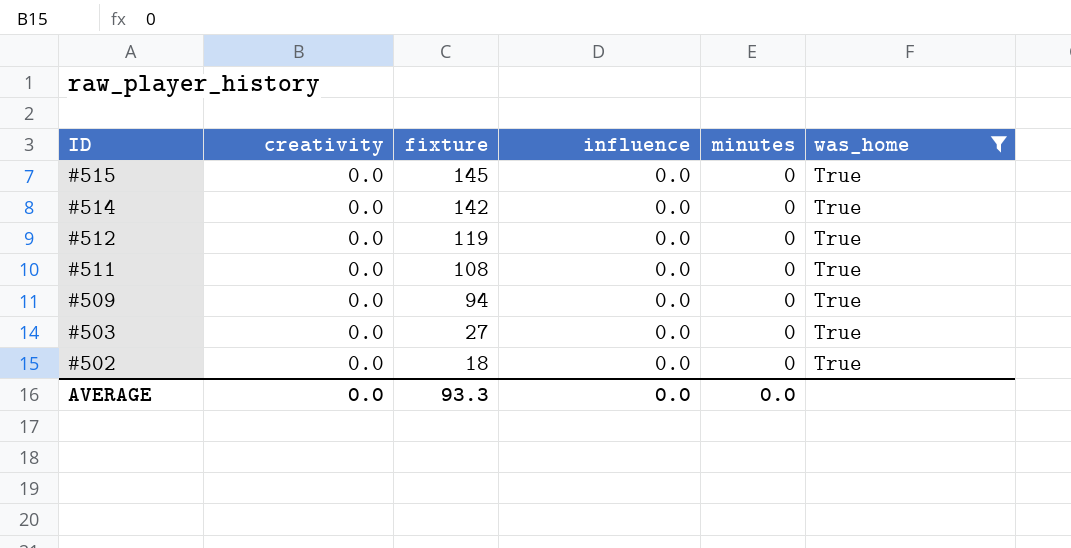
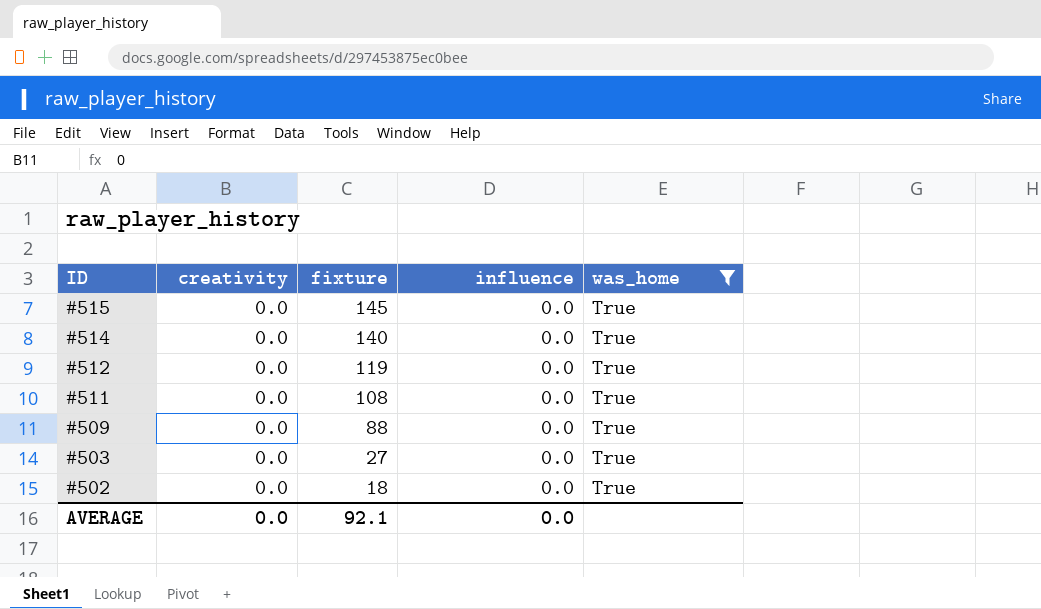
column minutes | position: 5 -> none
#514 | fixture: 142 -> 140
#509 | fixture: 94 -> 88
AVERAGE | fixture: 93.3 -> 92.1

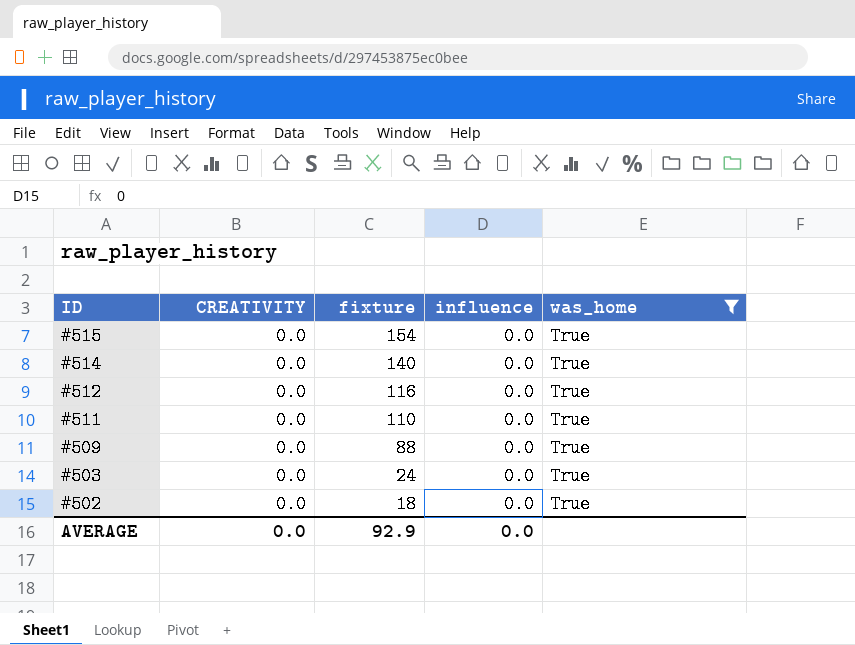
column name: creativity -> CREATIVITY
#515 | fixture: 145 -> 154
#512 | fixture: 119 -> 116
#511 | fixture: 108 -> 110
#503 | fixture: 27 -> 24
AVERAGE | fixture: 92.1 -> 92.9

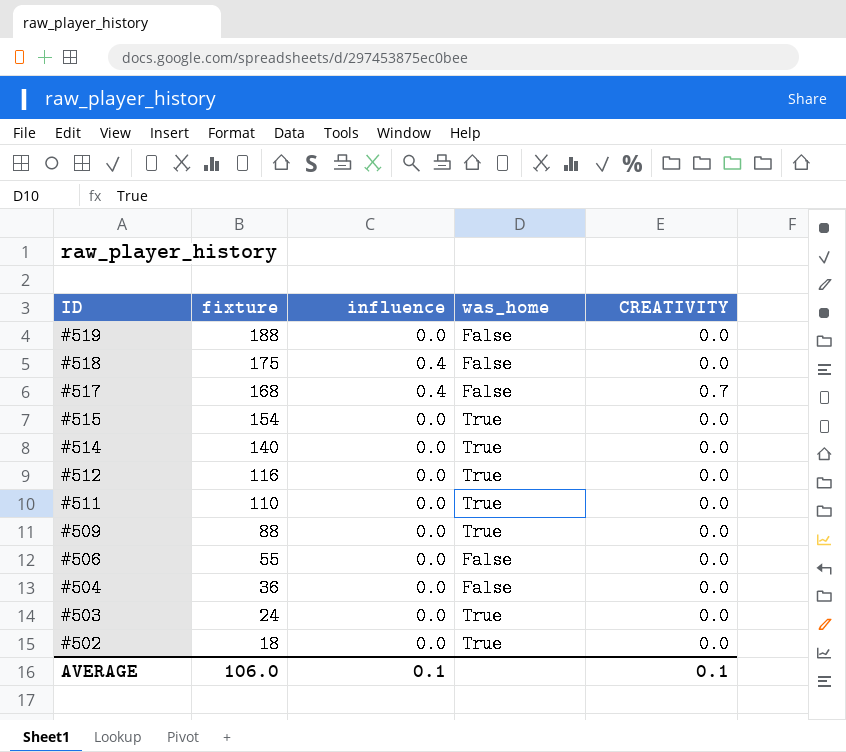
filter: was_home = True -> none
column CREATIVITY | position: 2 -> 5
AVERAGE | fixture: 92.9 -> 106.0
AVERAGE | influence: 0.0 -> 0.1
AVERAGE | CREATIVITY: 0.0 -> 0.1

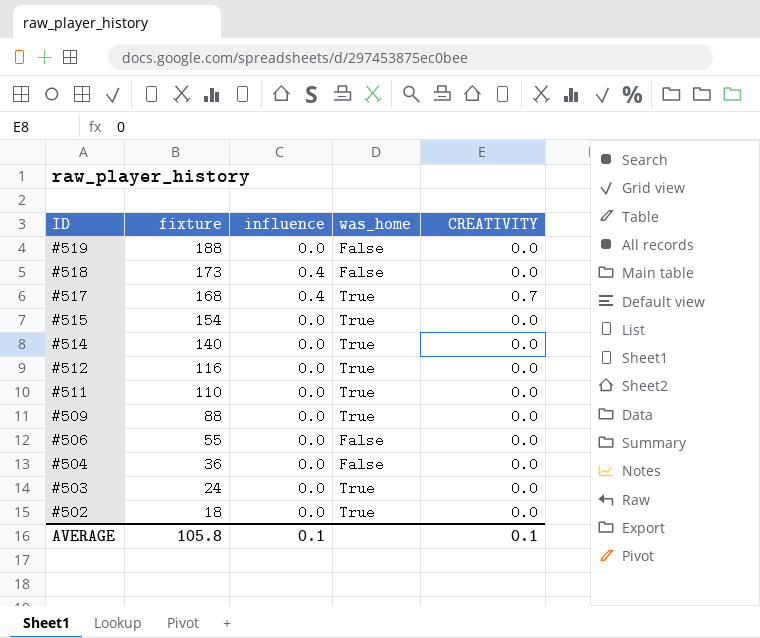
#518 | fixture: 175 -> 173
#517 | was_home: False -> True
AVERAGE | fixture: 106.0 -> 105.8

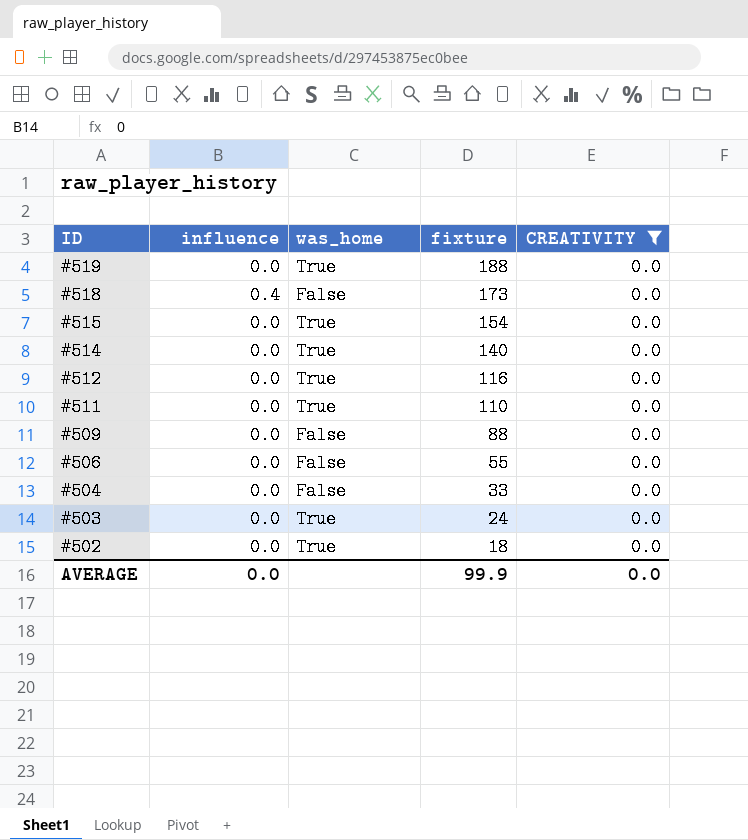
filter: none -> CREATIVITY = 0.0
column fixture | position: 2 -> 4
#519 | was_home: False -> True
#509 | was_home: True -> False
#504 | fixture: 36 -> 33
AVERAGE | influence: 0.1 -> 0.0
AVERAGE | fixture: 105.8 -> 99.9
AVERAGE | CREATIVITY: 0.1 -> 0.0

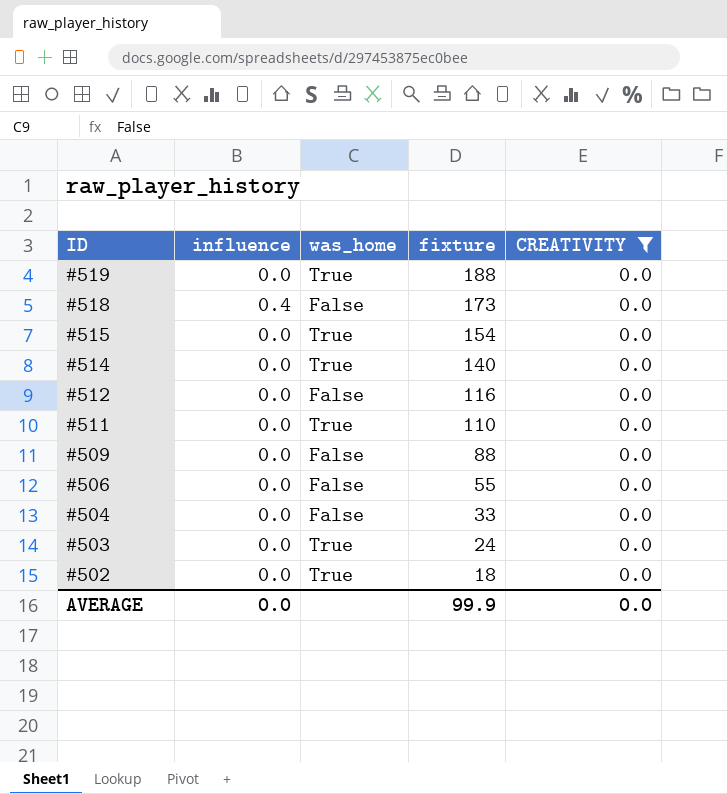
#512 | was_home: True -> False

